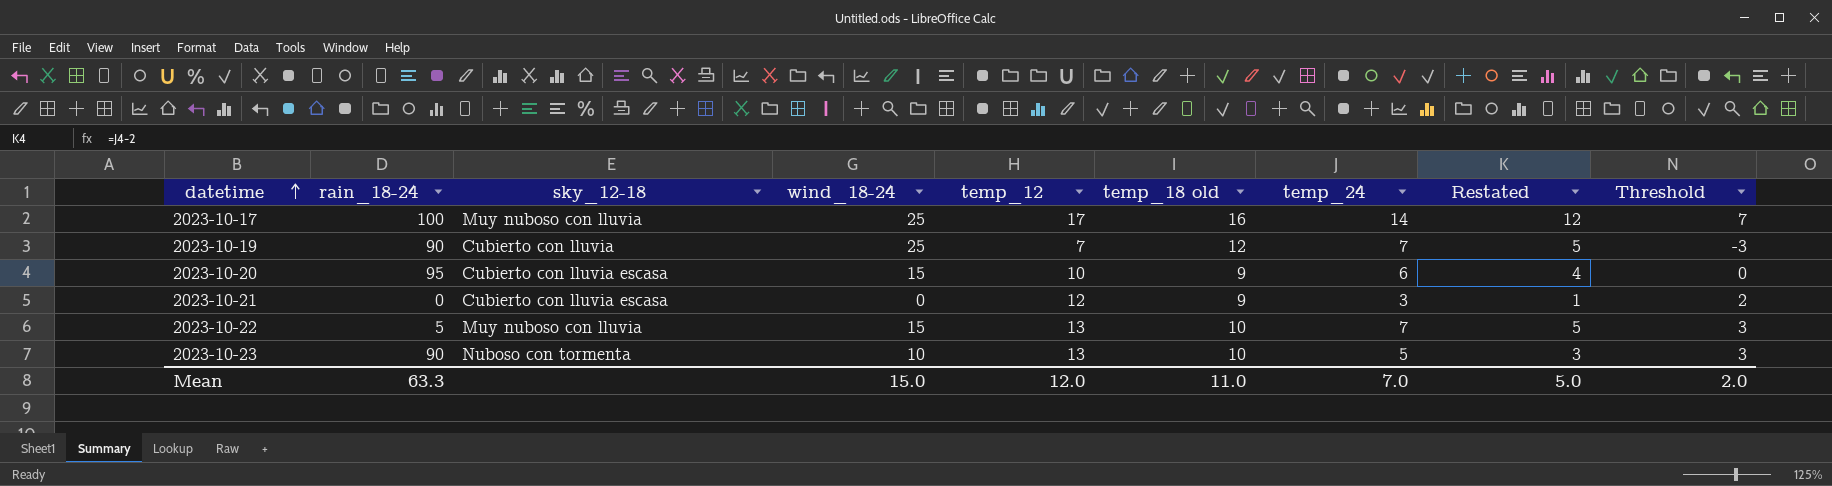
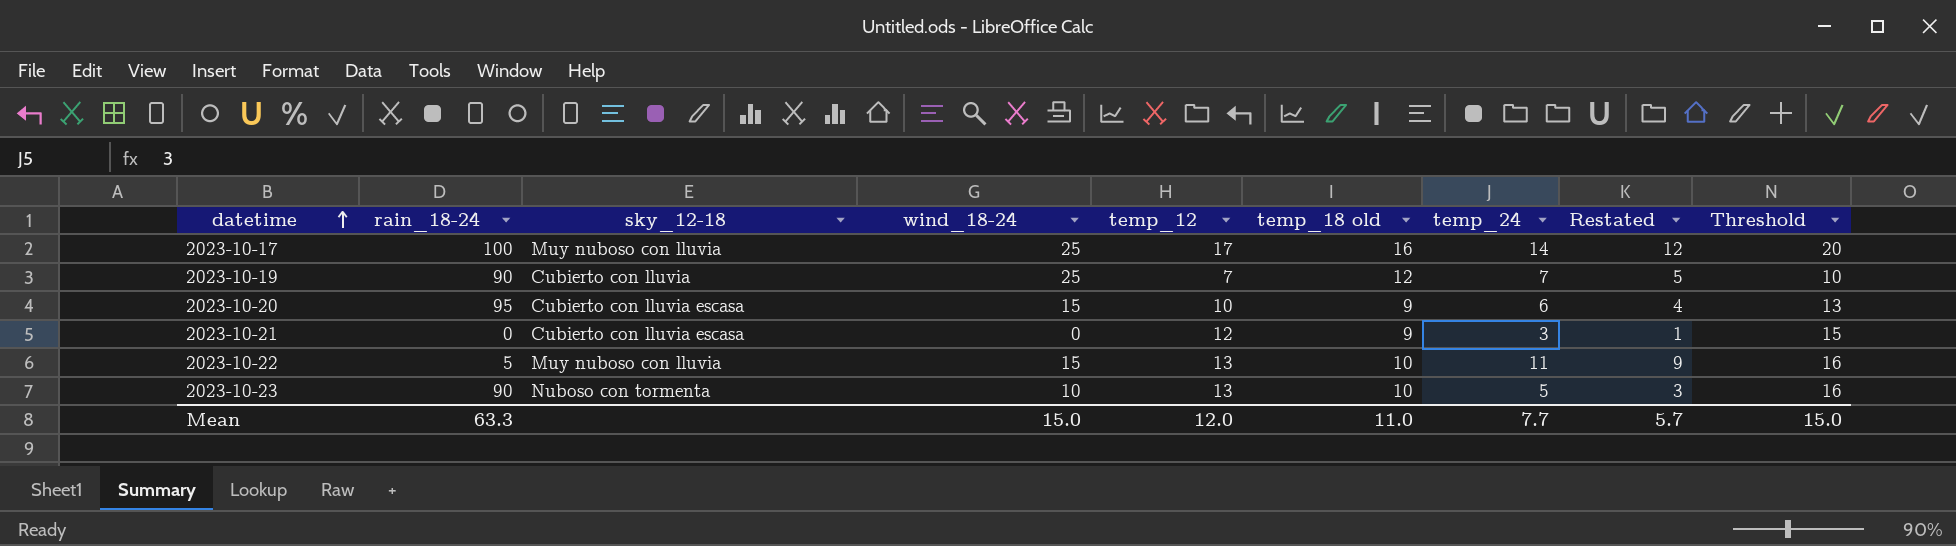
column Threshold | formula: [temp_12] - 10 -> [temp_12] + 3
2023-10-22 | temp_24: 7 -> 11
2023-10-22 | Restated: 5 -> 9
Mean | temp_24: 7.0 -> 7.7
Mean | Restated: 5.0 -> 5.7
Mean | Threshold: 2.0 -> 15.0

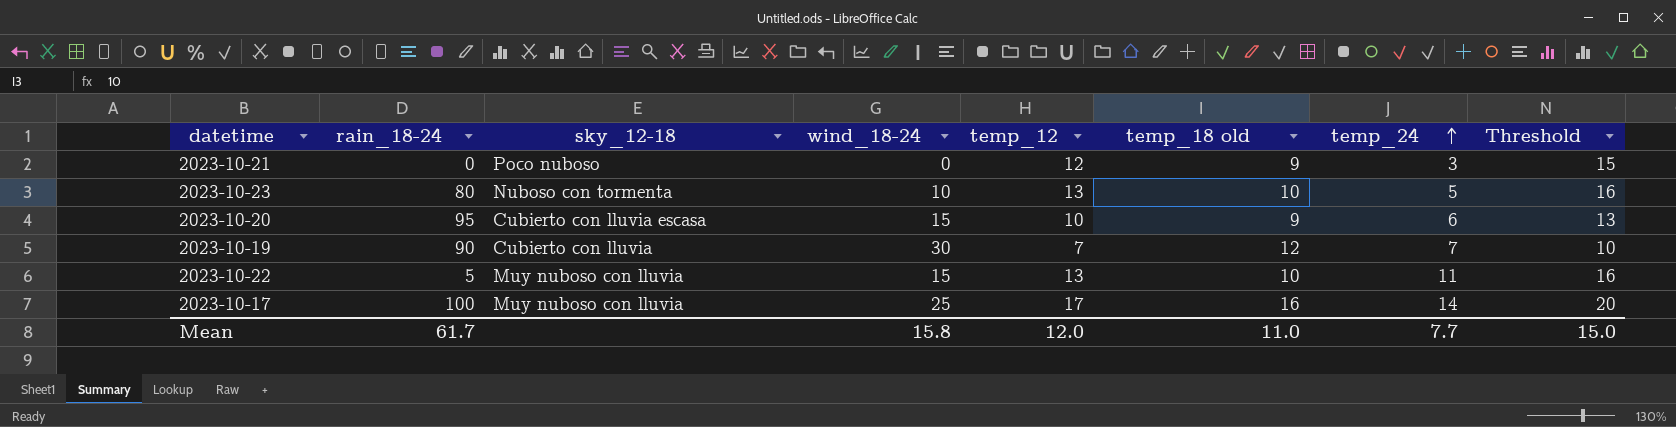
row order: datetime ascending -> temp_24 ascending
column Restated | formula: [temp_24] - 2 -> none
2023-10-21 | sky_12-18: Cubierto con lluvia escasa -> Poco nuboso
2023-10-23 | rain_18-24: 90 -> 80
2023-10-19 | wind_18-24: 25 -> 30
Mean | rain_18-24: 63.3 -> 61.7
Mean | wind_18-24: 15.0 -> 15.8

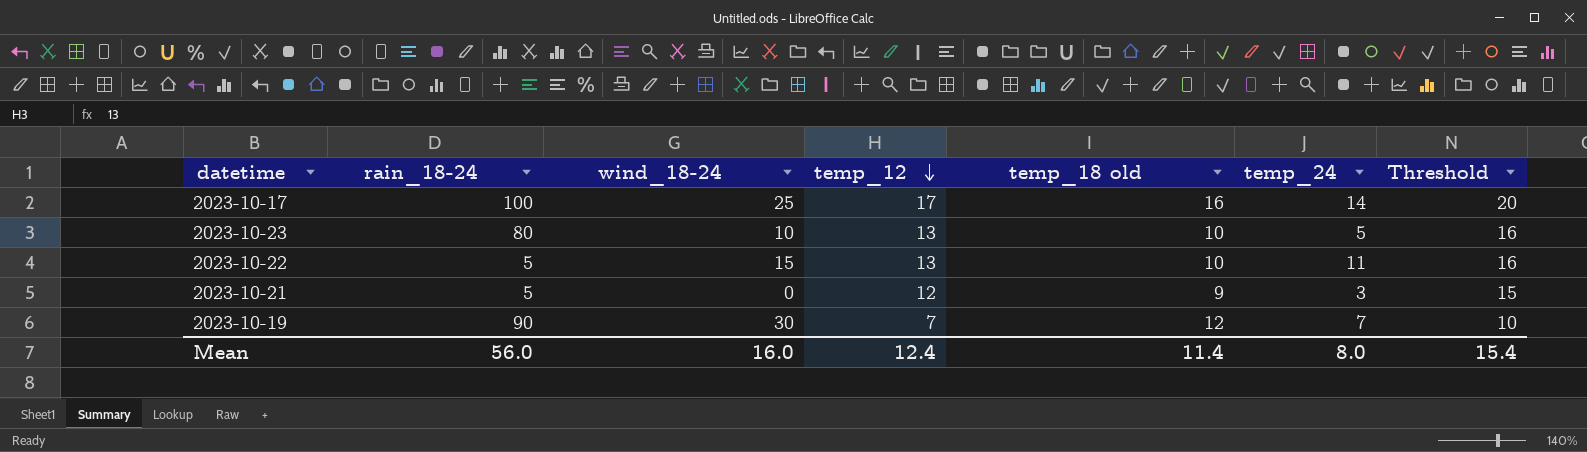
row order: temp_24 ascending -> temp_12 descending
column sky_12-18 | position: 3 -> none
row 2023-10-20: 95 | Cubierto con lluvia escasa | 15 | 10 | 9 | 6 | 13 -> none
2023-10-21 | rain_18-24: 0 -> 5
Mean | rain_18-24: 61.7 -> 56.0
Mean | wind_18-24: 15.8 -> 16.0
Mean | temp_12: 12.0 -> 12.4
Mean | temp_18 old: 11.0 -> 11.4
Mean | temp_24: 7.7 -> 8.0
Mean | Threshold: 15.0 -> 15.4

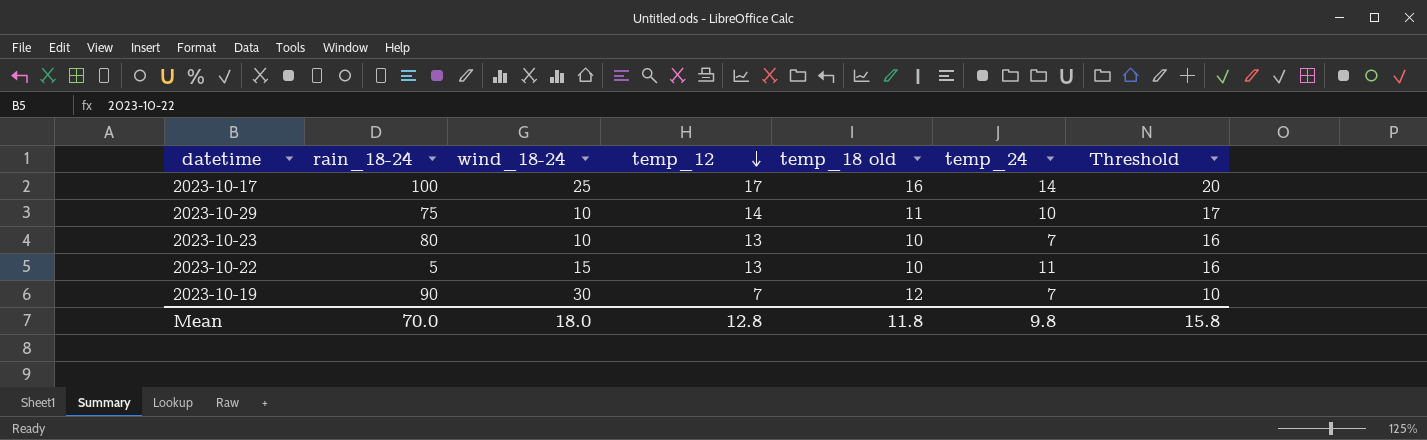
row 2023-10-21: 5 | 0 | 12 | 9 | 3 | 15 -> none
row 2023-10-29: none -> 75 | 10 | 14 | 11 | 10 | 17
2023-10-23 | temp_24: 5 -> 7
Mean | rain_18-24: 56.0 -> 70.0
Mean | wind_18-24: 16.0 -> 18.0
Mean | temp_12: 12.4 -> 12.8
Mean | temp_18 old: 11.4 -> 11.8
Mean | temp_24: 8.0 -> 9.8
Mean | Threshold: 15.4 -> 15.8

